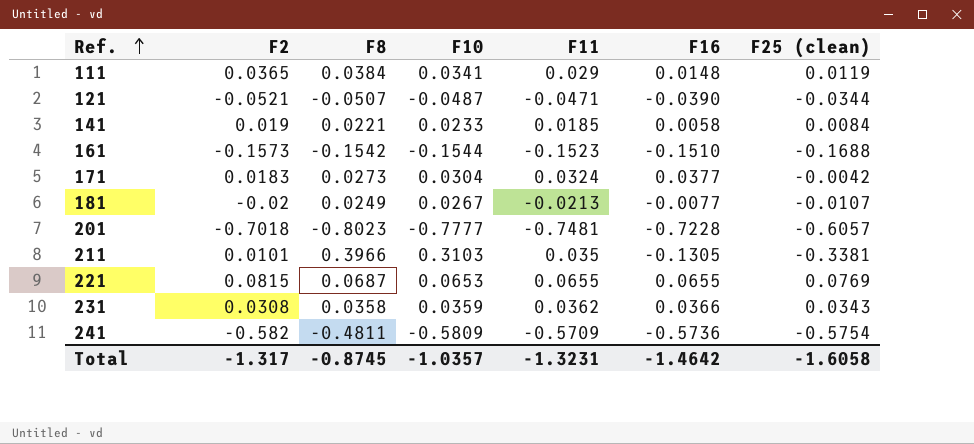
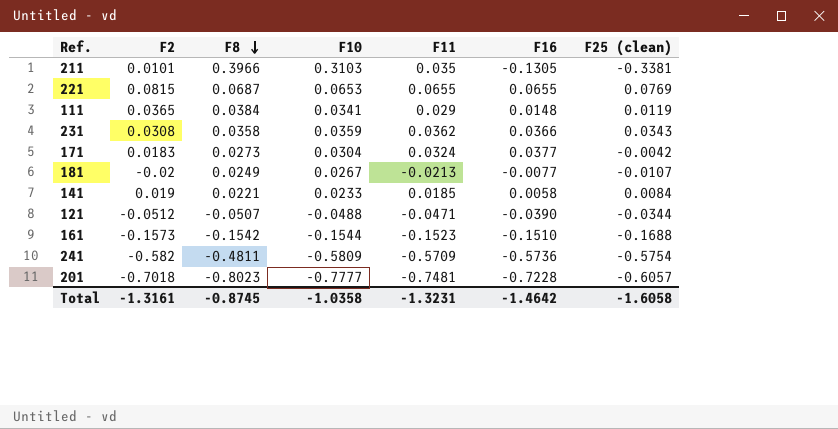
row order: Ref. ascending -> F8 descending
121 | F2: -0.0521 -> -0.0512
121 | F10: -0.0487 -> -0.0488
Total | F2: -1.317 -> -1.3161
Total | F10: -1.0357 -> -1.0358

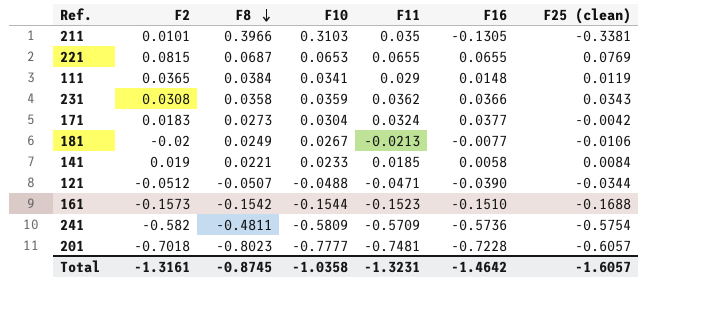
181 | F25 (clean): -0.0107 -> -0.0106
Total | F25 (clean): -1.6058 -> -1.6057

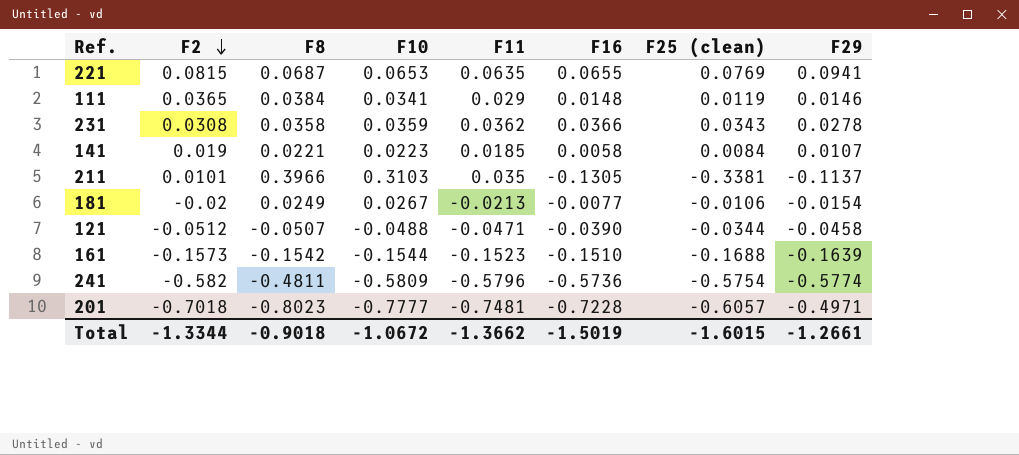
row order: F8 descending -> F2 descending
column F29 | position: none -> 8
row 171: 0.0183 | 0.0273 | 0.0304 | 0.0324 | 0.0377 | -0.0042 -> none
221 | F11: 0.0655 -> 0.0635
141 | F10: 0.0233 -> 0.0223
241 | F11: -0.5709 -> -0.5796
Total | F2: -1.3161 -> -1.3344
Total | F8: -0.8745 -> -0.9018
Total | F10: -1.0358 -> -1.0672
Total | F11: -1.3231 -> -1.3662
Total | F16: -1.4642 -> -1.5019
Total | F25 (clean): -1.6057 -> -1.6015

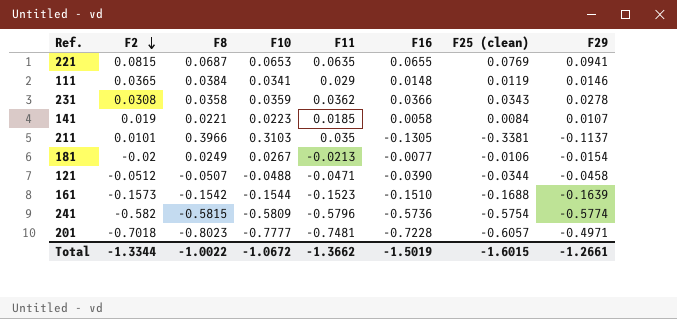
241 | F8: -0.4811 -> -0.5815
Total | F8: -0.9018 -> -1.0022

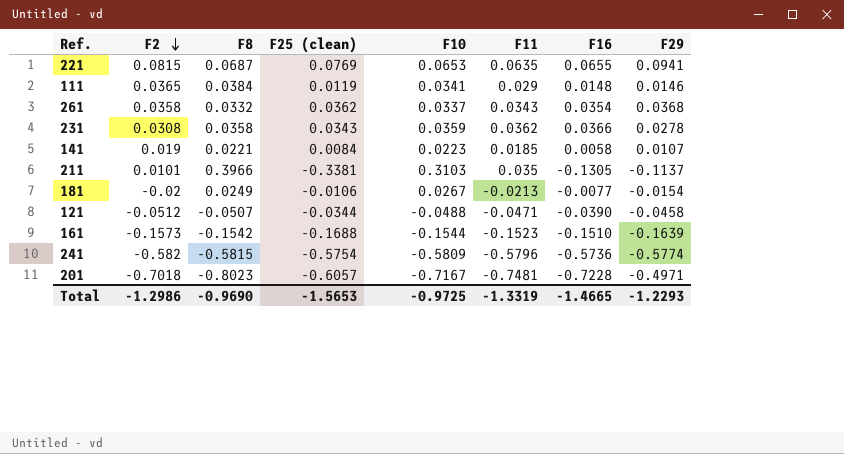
column F25 (clean) | position: 7 -> 4
row 261: none -> 0.0358 | 0.0332 | 0.0362 | 0.0337 | 0.0343 | 0.0354 | 0.0368
201 | F10: -0.7777 -> -0.7167
Total | F2: -1.3344 -> -1.2986
Total | F8: -1.0022 -> -0.9690
Total | F25 (clean): -1.6015 -> -1.5653
Total | F10: -1.0672 -> -0.9725
Total | F11: -1.3662 -> -1.3319
Total | F16: -1.5019 -> -1.4665
Total | F29: -1.2661 -> -1.2293

